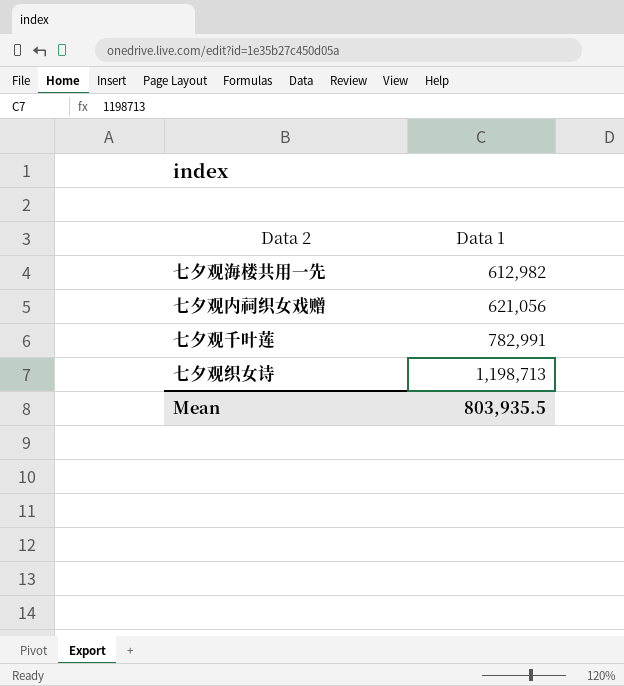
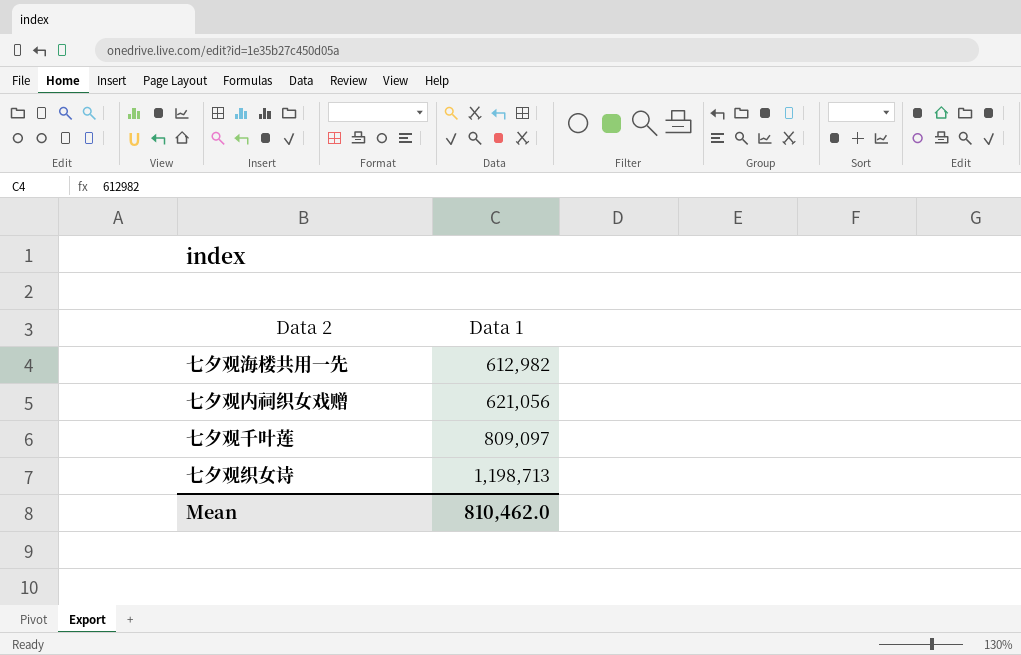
七夕观千叶莲 | Data 1: 782,991 -> 809,097
Mean | Data 1: 803,935.5 -> 810,462.0

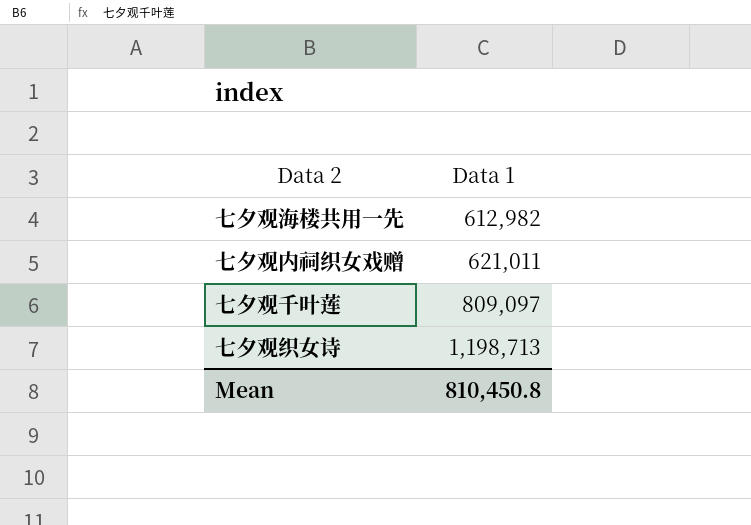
七夕观内祠织女戏赠 | Data 1: 621,056 -> 621,011
Mean | Data 1: 810,462.0 -> 810,450.8

